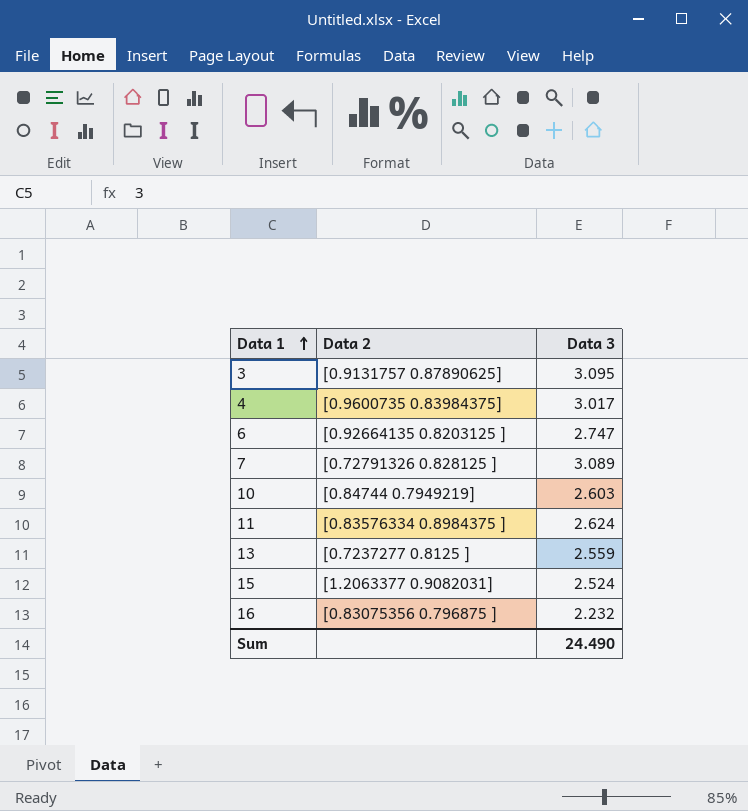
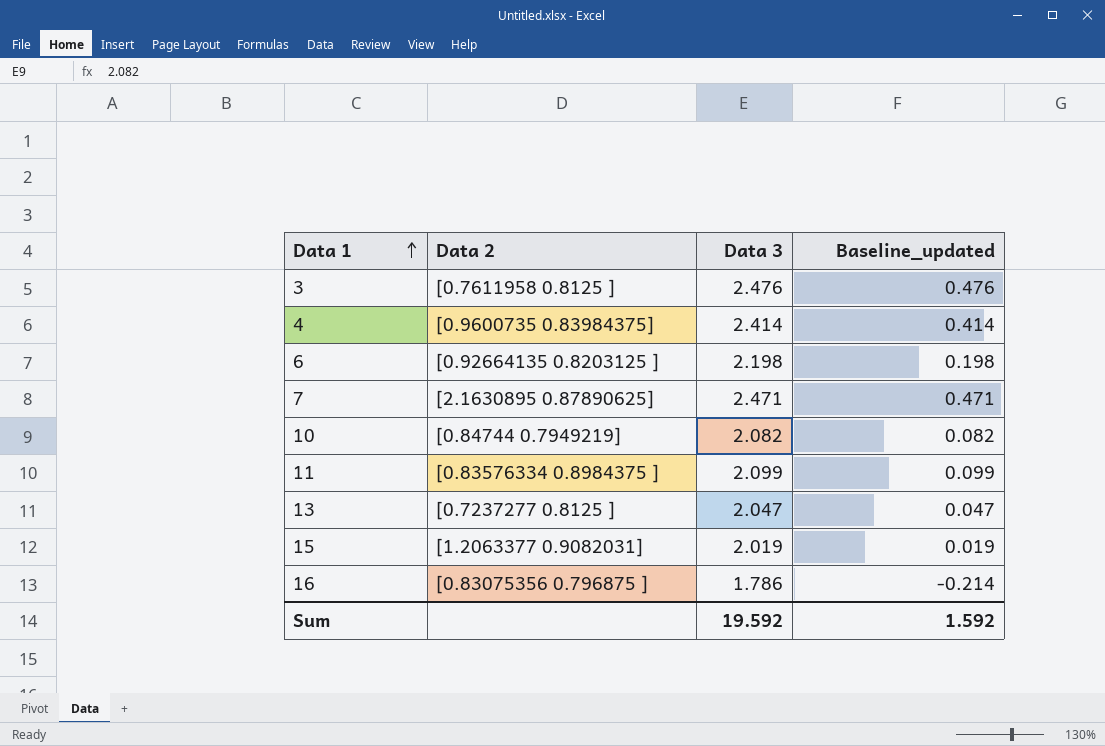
column Baseline_updated | formula: none -> [Data 3] - 2
3 | Data 2: [0.9131757 0.87890625] -> [0.7611958 0.8125 ]
3 | Data 3: 3.095 -> 2.476
4 | Data 3: 3.017 -> 2.414
6 | Data 3: 2.747 -> 2.198
7 | Data 2: [0.72791326 0.828125 ] -> [2.1630895 0.87890625]
7 | Data 3: 3.089 -> 2.471
10 | Data 3: 2.603 -> 2.082
11 | Data 3: 2.624 -> 2.099
13 | Data 3: 2.559 -> 2.047
15 | Data 3: 2.524 -> 2.019
16 | Data 3: 2.232 -> 1.786
Sum | Data 3: 24.490 -> 19.592

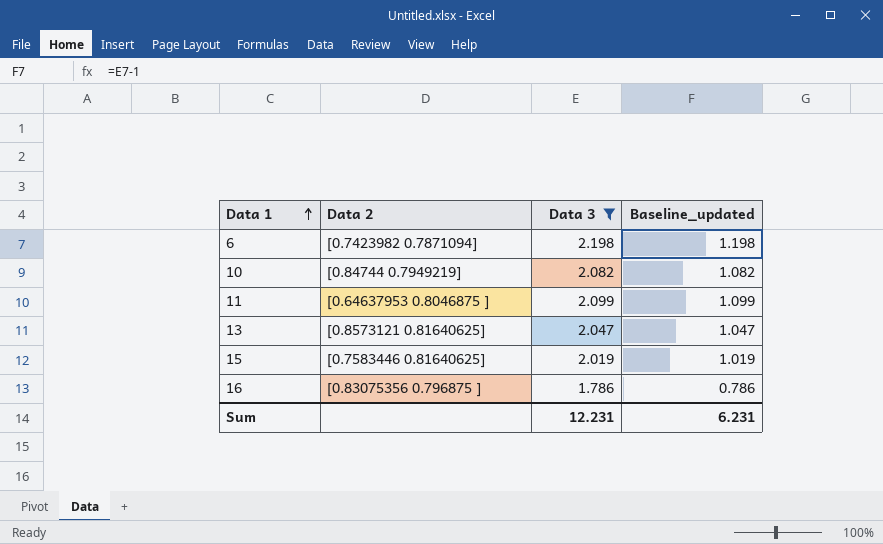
filter: none -> Data 3 <= 2.198
column Baseline_updated | formula: [Data 3] - 2 -> [Data 3] - 1
6 | Data 2: [0.92664135 0.8203125 ] -> [0.7423982 0.7871094]
11 | Data 2: [0.83576334 0.8984375 ] -> [0.64637953 0.8046875 ]
13 | Data 2: [0.7237277 0.8125 ] -> [0.8573121 0.81640625]
15 | Data 2: [1.2063377 0.9082031] -> [0.7583446 0.81640625]
Sum | Data 3: 19.592 -> 12.231
Sum | Baseline_updated: 1.592 -> 6.231

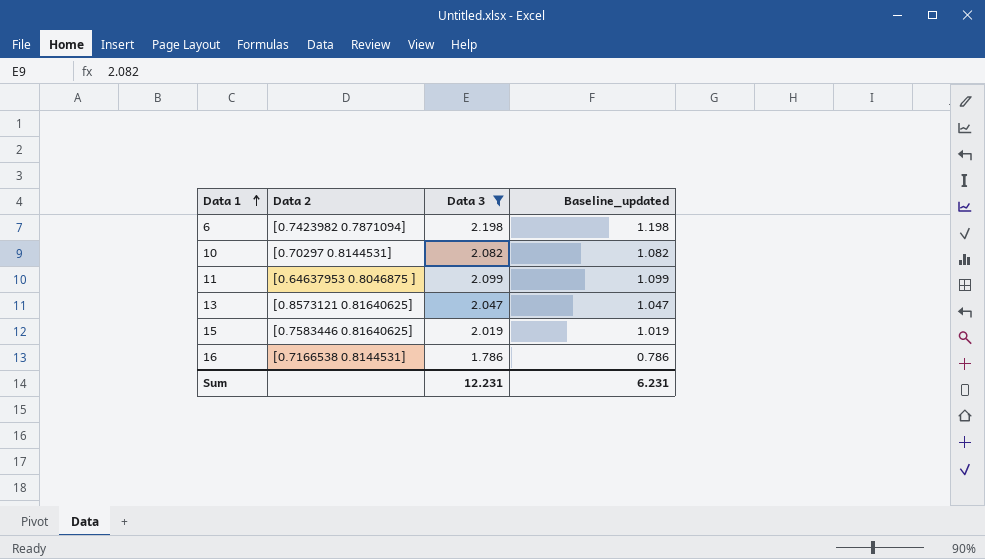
10 | Data 2: [0.84744 0.7949219] -> [0.70297 0.8144531]
16 | Data 2: [0.83075356 0.796875 ] -> [0.7166538 0.8144531]

